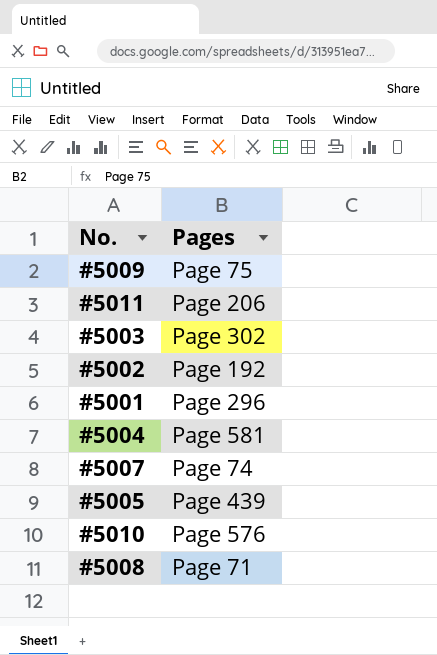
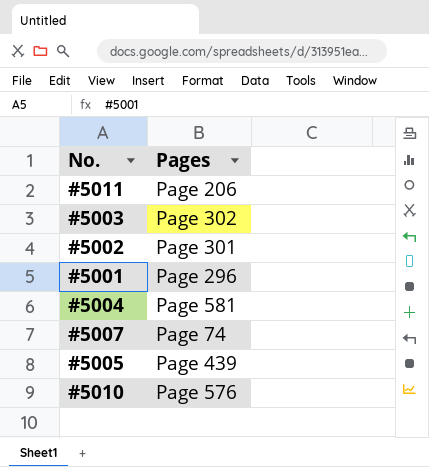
row #5009: Page 75 -> none
row #5008: Page 71 -> none
#5002 | Pages: Page 192 -> Page 301

